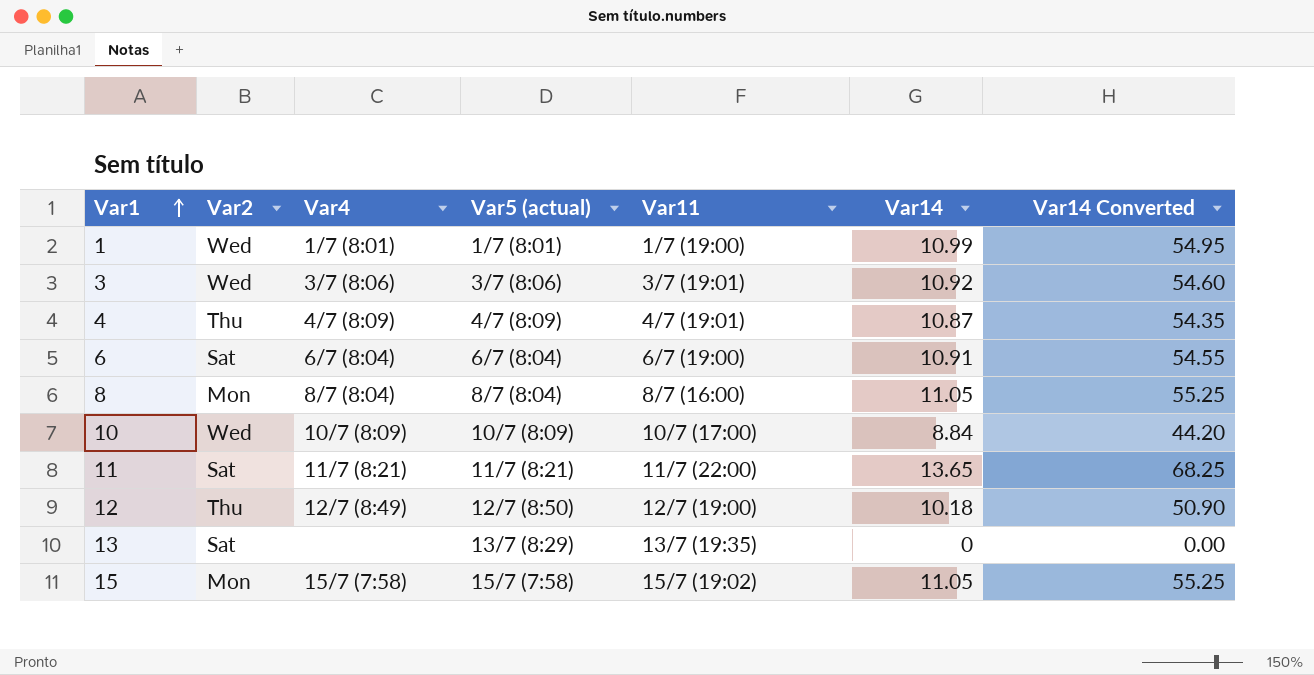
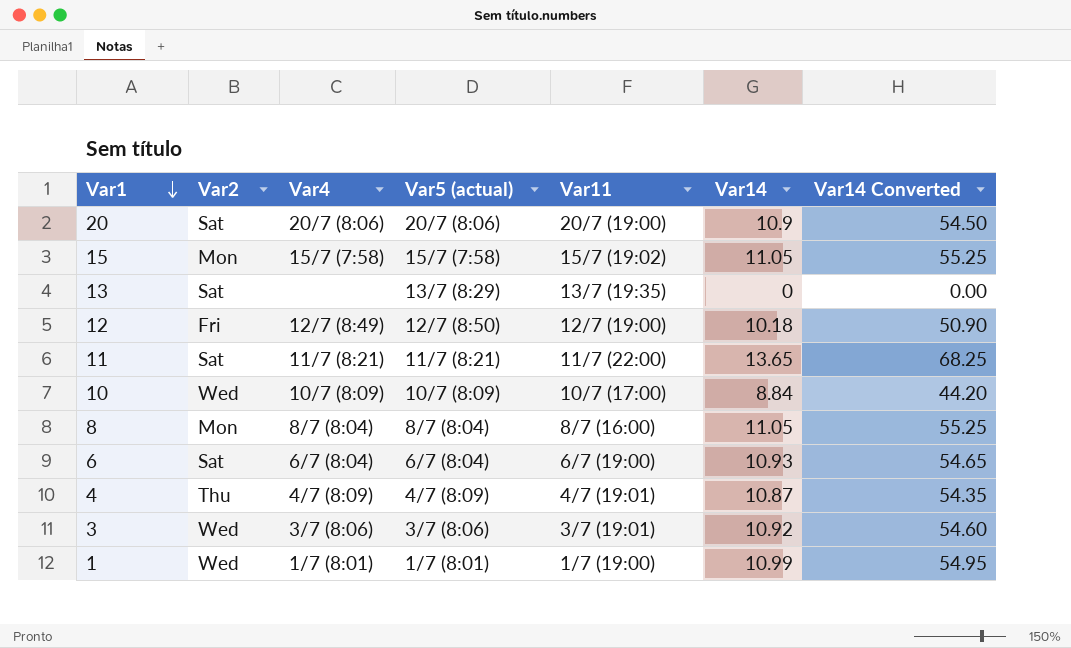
row order: Var1 ascending -> Var1 descending
row 20: none -> Sat | 20/7 (8:06) | 20/7 (8:06) | 20/7 (19:00) | 10.9 | 54.50
12 | Var2: Thu -> Fri
6 | Var14: 10.91 -> 10.93
6 | Var14 Converted: 54.55 -> 54.65

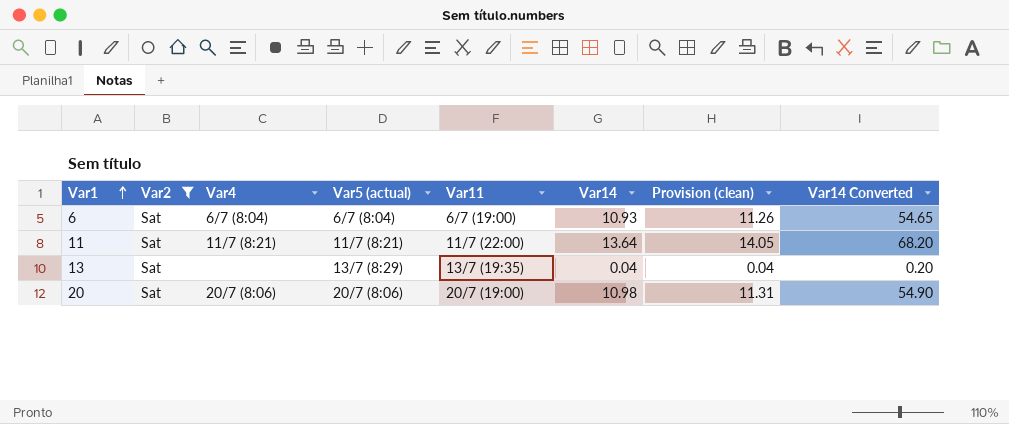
filter: none -> Var2 = Sat
row order: Var1 descending -> Var1 ascending
column Provision (clean) | formula: none -> [Var14] * 1.03
11 | Var14: 13.65 -> 13.64
11 | Var14 Converted: 68.25 -> 68.20
13 | Var14: 0 -> 0.04
13 | Var14 Converted: 0.00 -> 0.20
20 | Var14: 10.9 -> 10.98
20 | Var14 Converted: 54.50 -> 54.90

